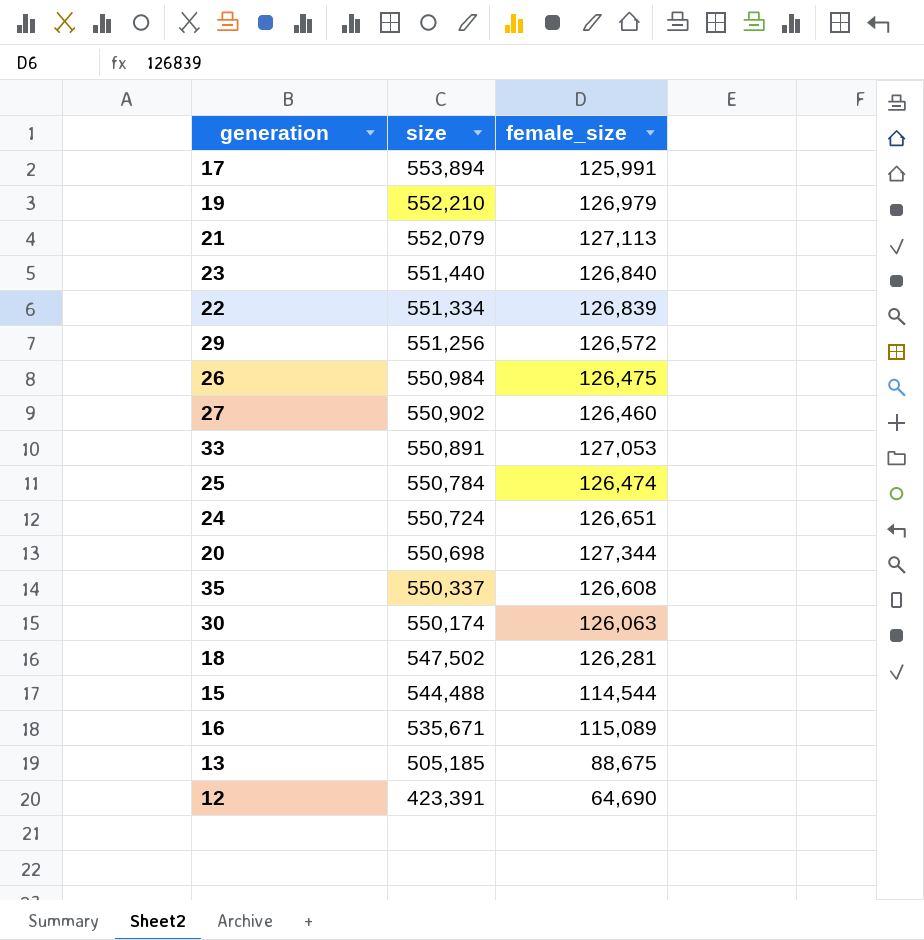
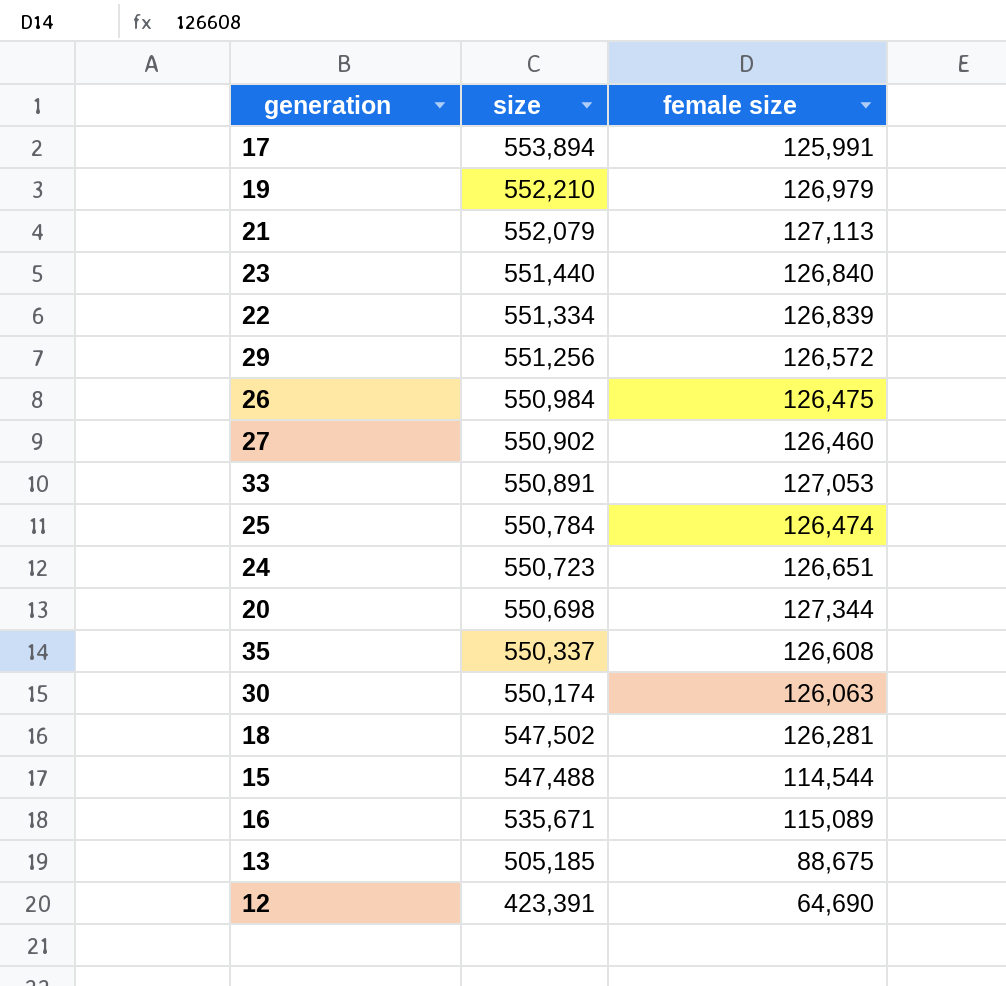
column name: female_size -> female size
24 | size: 550,724 -> 550,723
15 | size: 544,488 -> 547,488

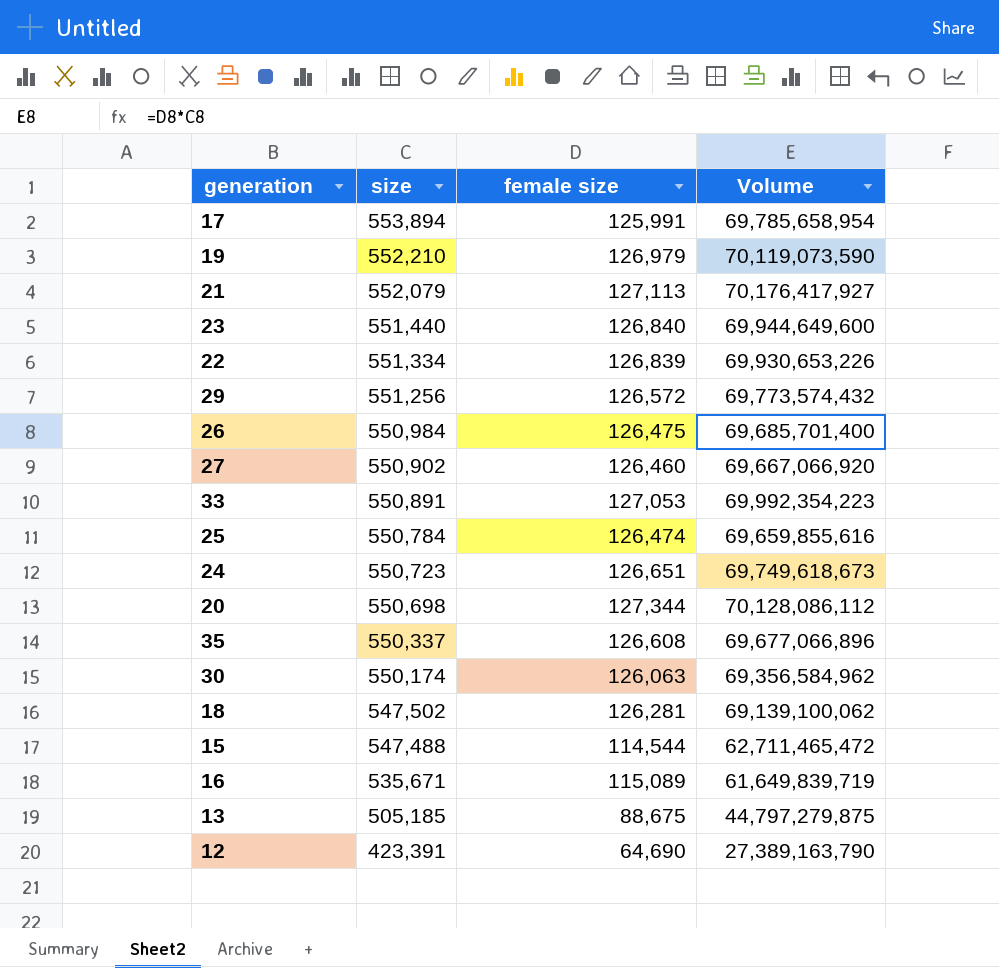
column Volume | formula: none -> [size] * [female size]

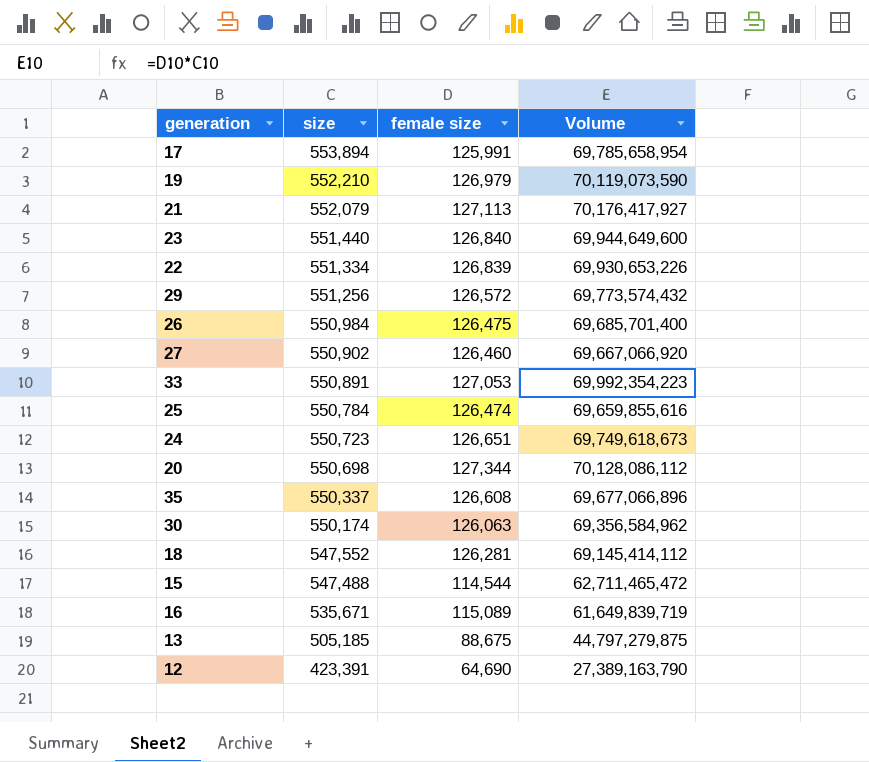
18 | size: 547,502 -> 547,552
18 | Volume: 69,139,100,062 -> 69,145,414,112

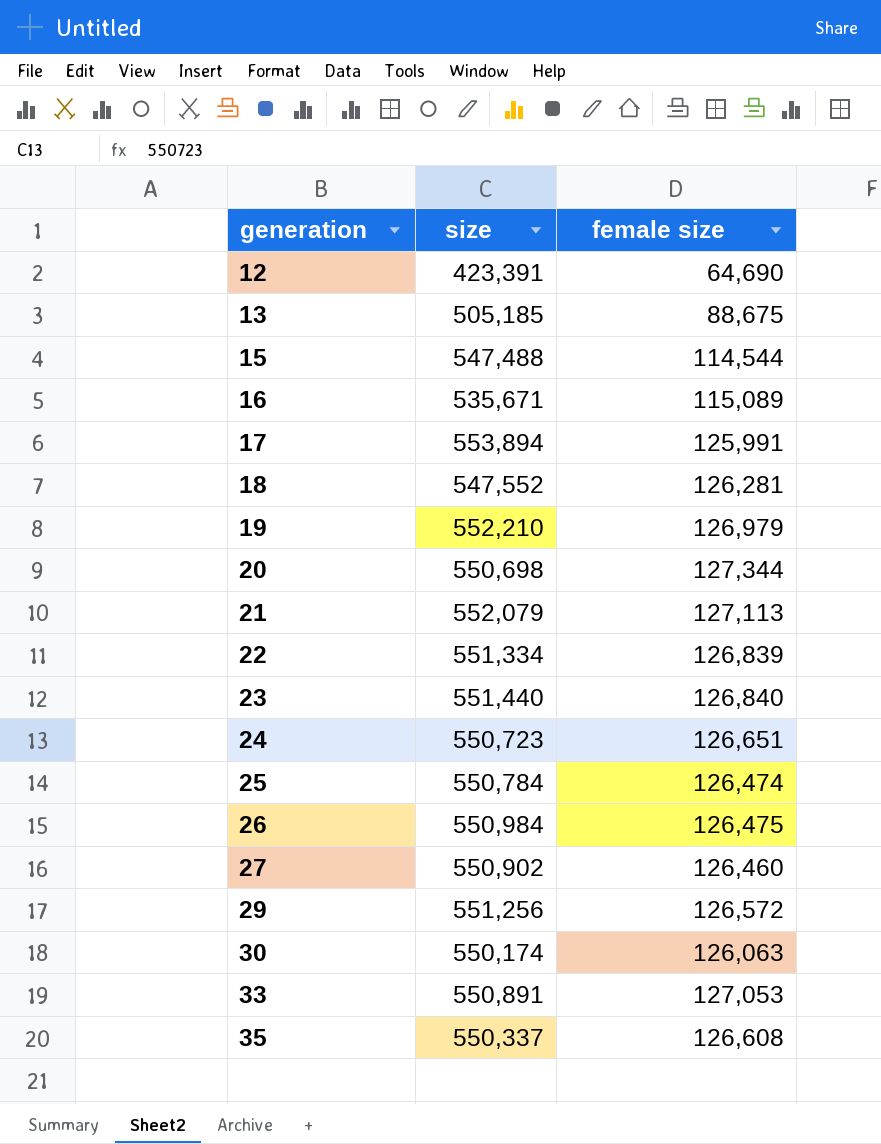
row order: size descending -> generation ascending
column Volume | formula: [size] * [female size] -> none

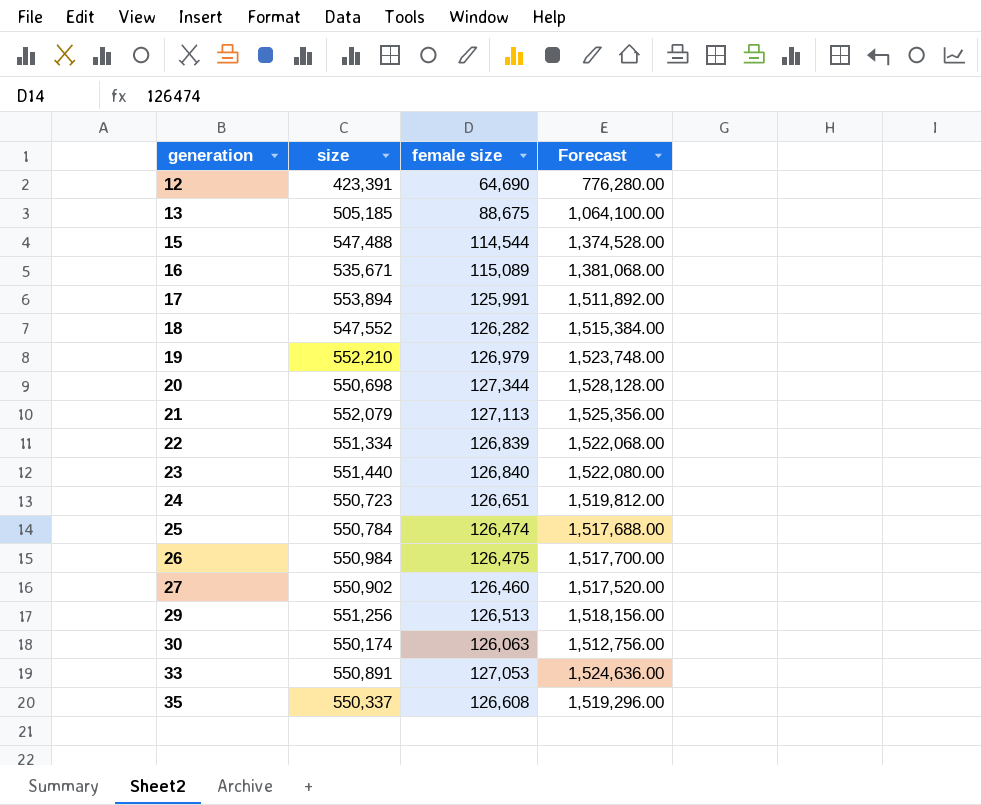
column Forecast | formula: none -> [female size] * 12
18 | female size: 126,281 -> 126,282
29 | female size: 126,572 -> 126,513

